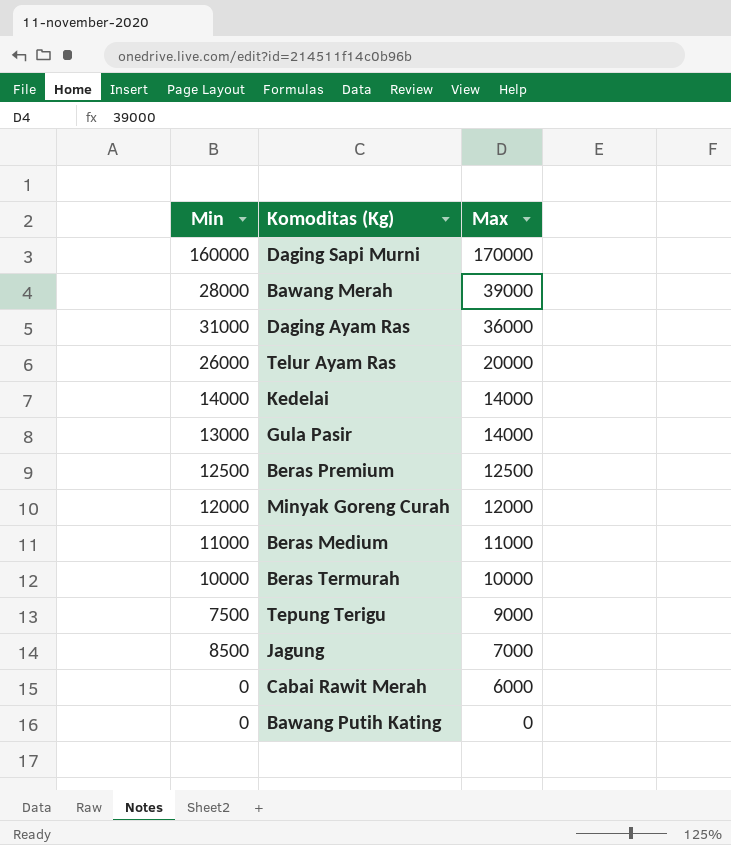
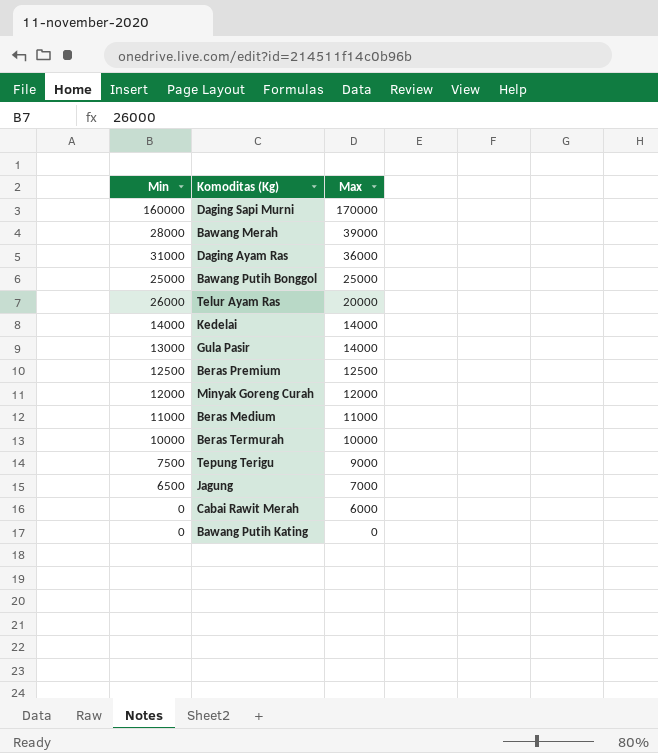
row Bawang Putih Bonggol: none -> 25000 | 25000
Jagung | Min: 8500 -> 6500

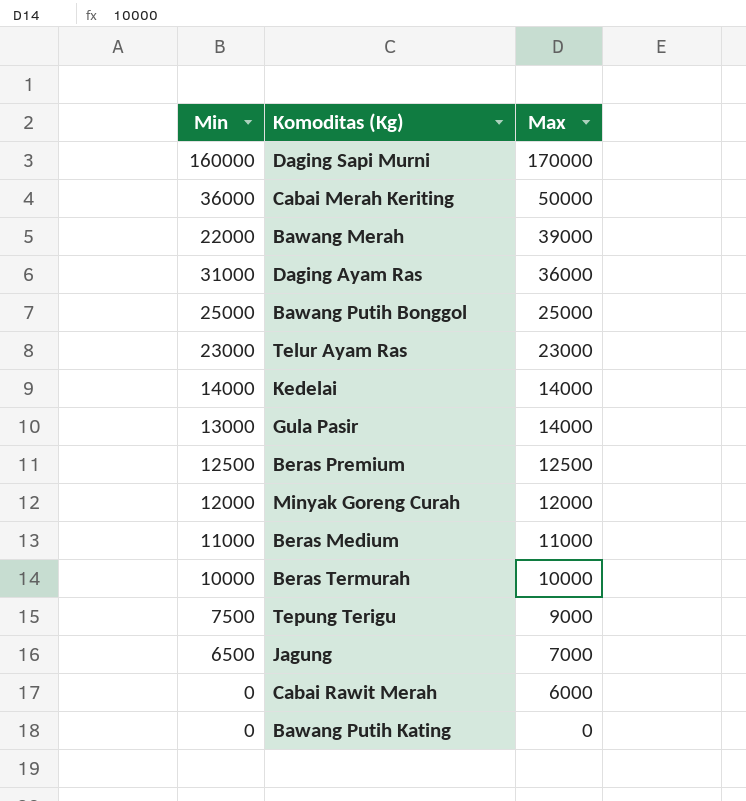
row Cabai Merah Keriting: none -> 36000 | 50000
Bawang Merah | Min: 28000 -> 22000
Telur Ayam Ras | Min: 26000 -> 23000
Telur Ayam Ras | Max: 20000 -> 23000

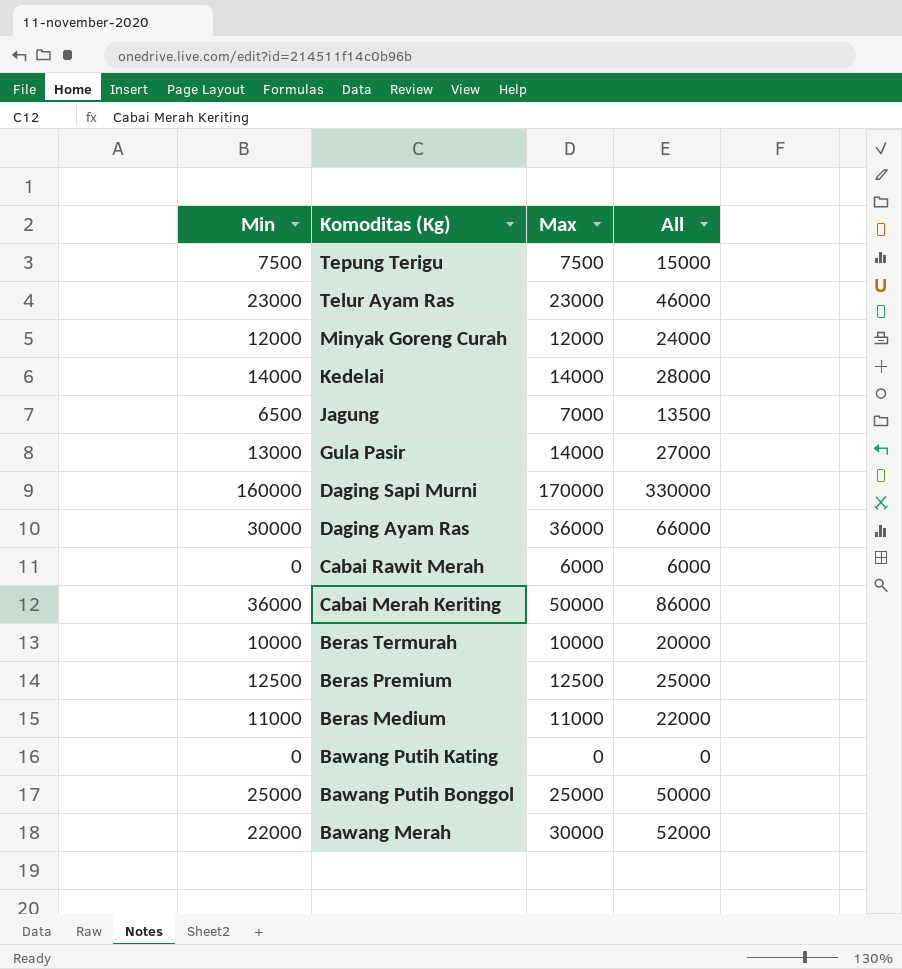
row order: Max descending -> Komoditas (Kg) descending
column All | formula: none -> [Min] + [Max]
Tepung Terigu | Max: 9000 -> 7500
Daging Ayam Ras | Min: 31000 -> 30000
Bawang Merah | Max: 39000 -> 30000

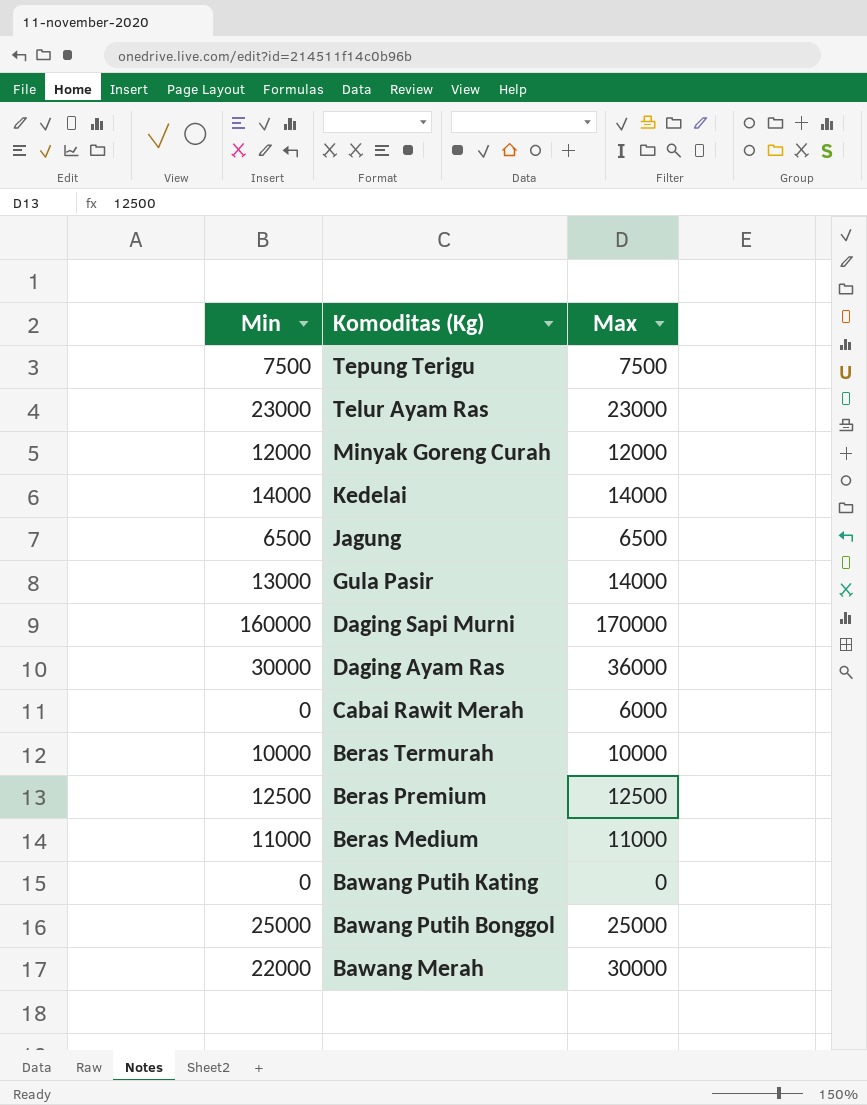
column All | formula: [Min] + [Max] -> none
row Cabai Merah Keriting: 36000 | 50000 | 86000 -> none
Jagung | Max: 7000 -> 6500

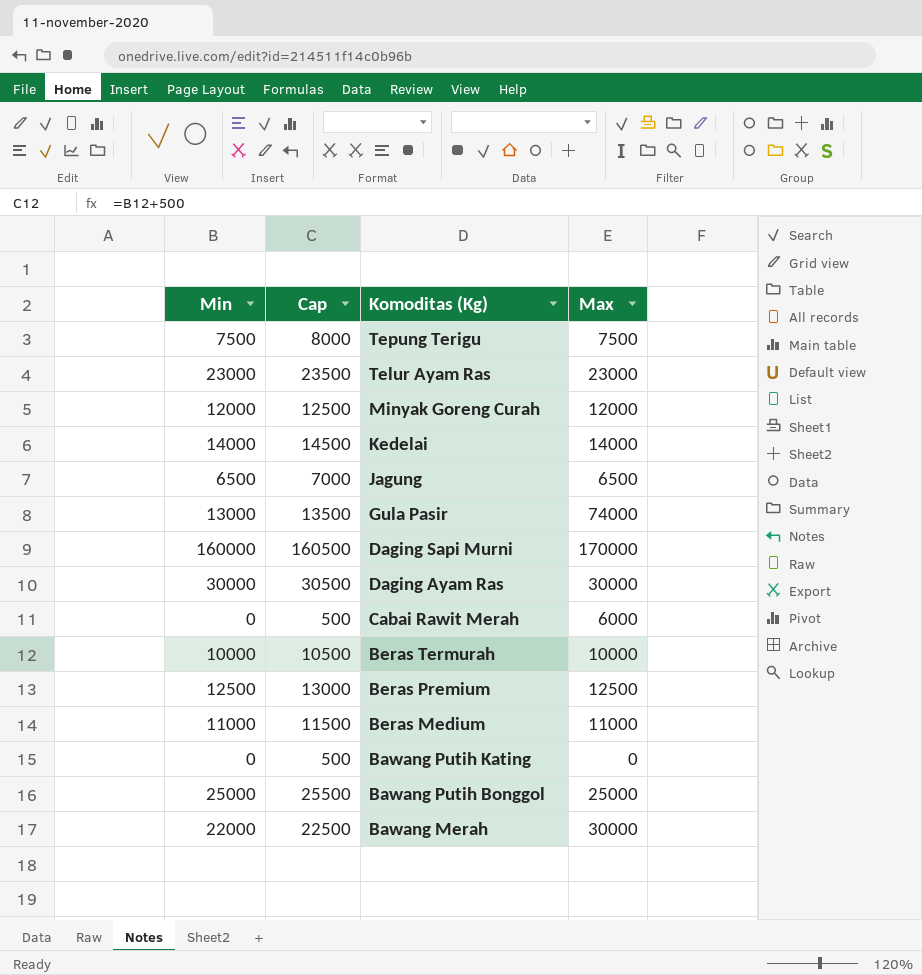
column Cap | formula: none -> [Min] + 500
Gula Pasir | Max: 14000 -> 74000
Daging Ayam Ras | Max: 36000 -> 30000

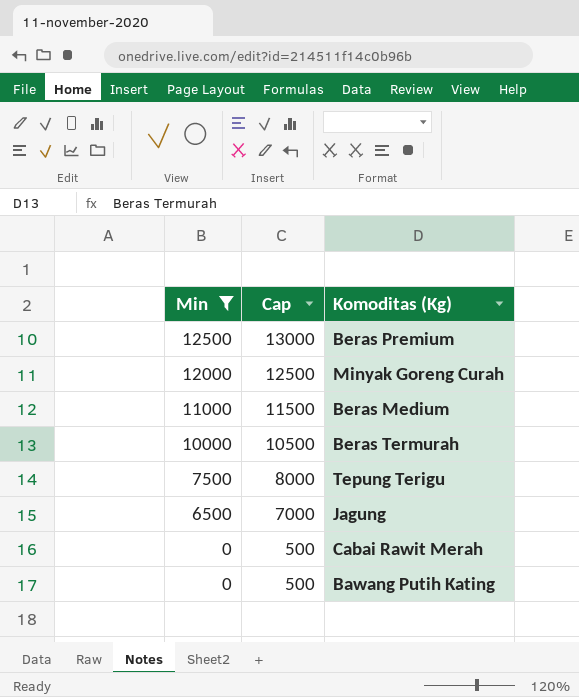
filter: none -> Min <= 12500
row order: Komoditas (Kg) descending -> Min descending
column Max | position: 4 -> none

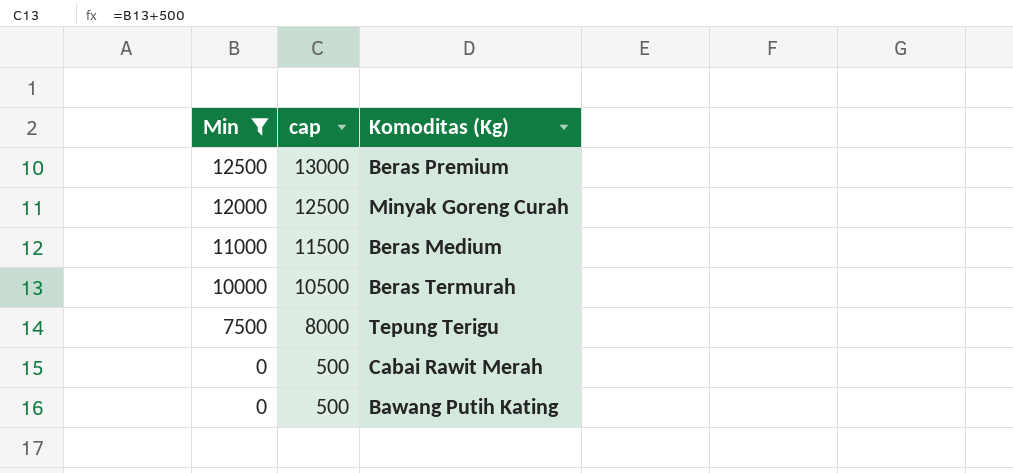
column name: Cap -> cap
row Jagung: 6500 | 7000 -> none

